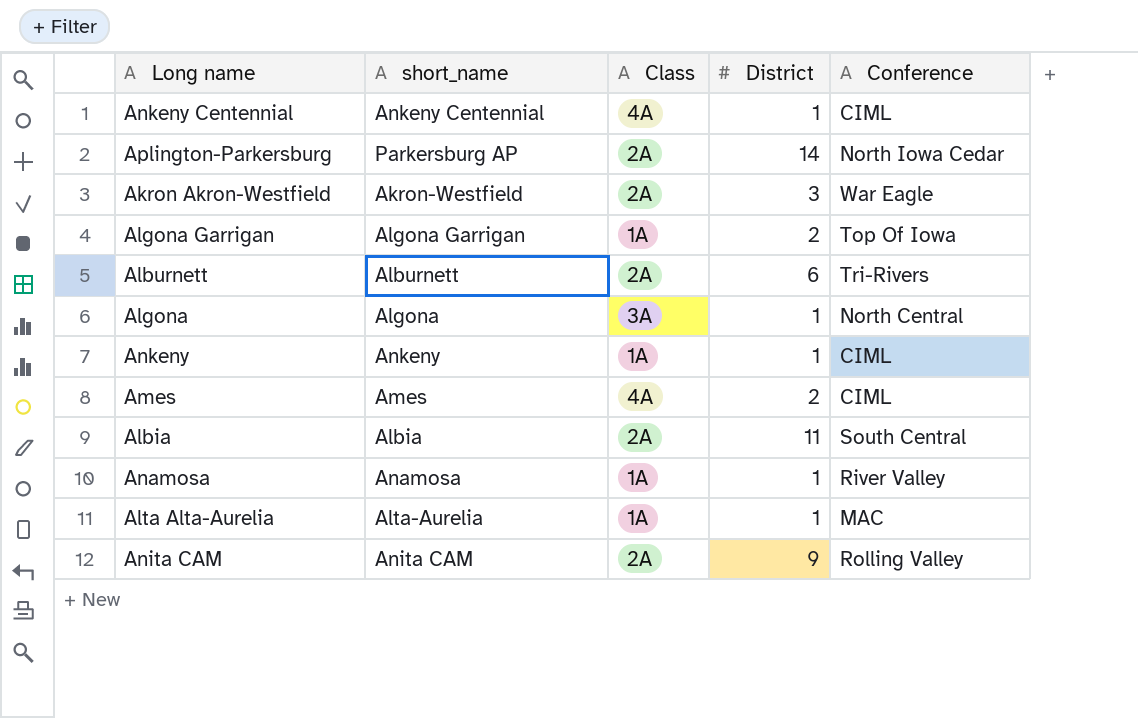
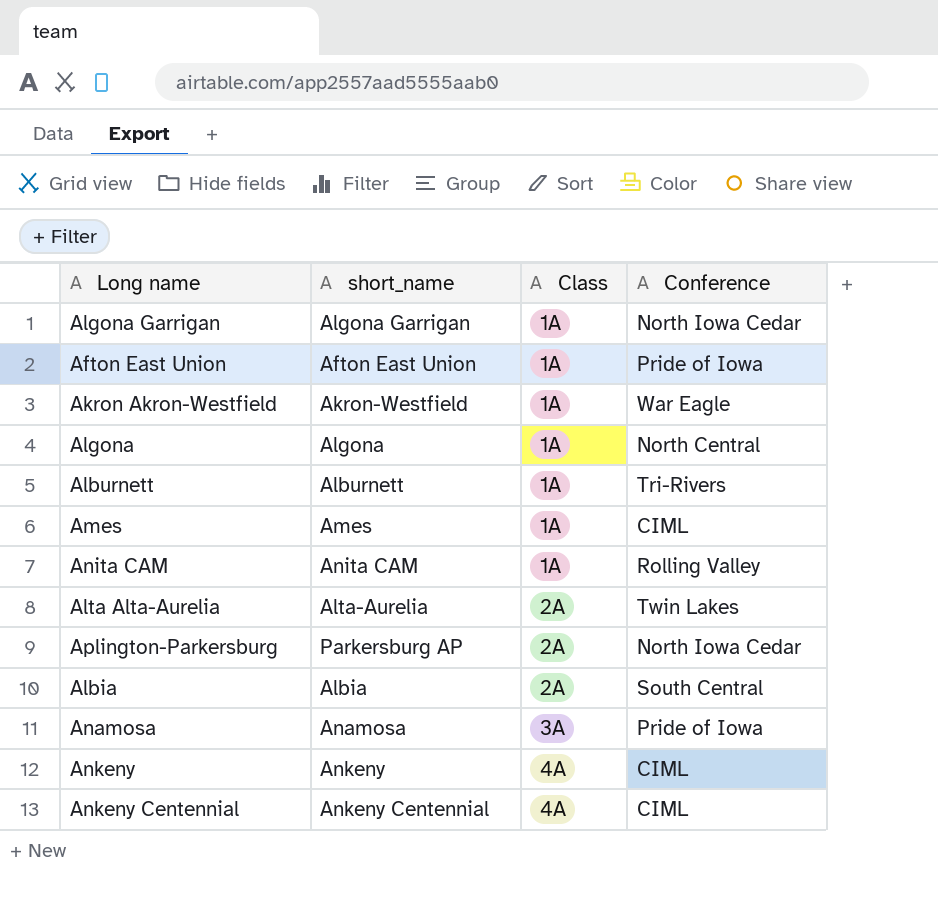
row order: none -> Class ascending
column District | position: 4 -> none
Algona Garrigan | Conference: Top Of Iowa -> North Iowa Cedar
row Afton East Union: none -> Afton East Union | 1A | Pride of Iowa
Akron Akron-Westfield | Class: 2A -> 1A
Algona | Class: 3A -> 1A
Alburnett | Class: 2A -> 1A
Ames | Class: 4A -> 1A
Anita CAM | Class: 2A -> 1A
Alta Alta-Aurelia | Class: 1A -> 2A
Alta Alta-Aurelia | Conference: MAC -> Twin Lakes
Anamosa | Class: 1A -> 3A
Anamosa | Conference: River Valley -> Pride of Iowa
Ankeny | Class: 1A -> 4A

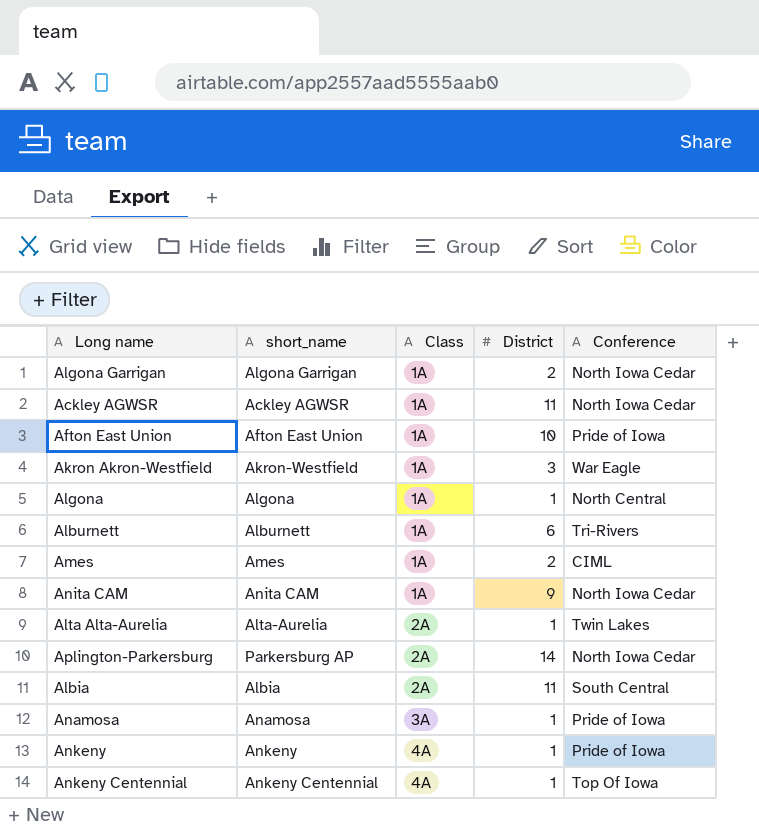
column District | position: none -> 4
row Ackley AGWSR: none -> Ackley AGWSR | 1A | 11 | North Iowa Cedar
Anita CAM | Conference: Rolling Valley -> North Iowa Cedar
Ankeny | Conference: CIML -> Pride of Iowa
Ankeny Centennial | Conference: CIML -> Top Of Iowa

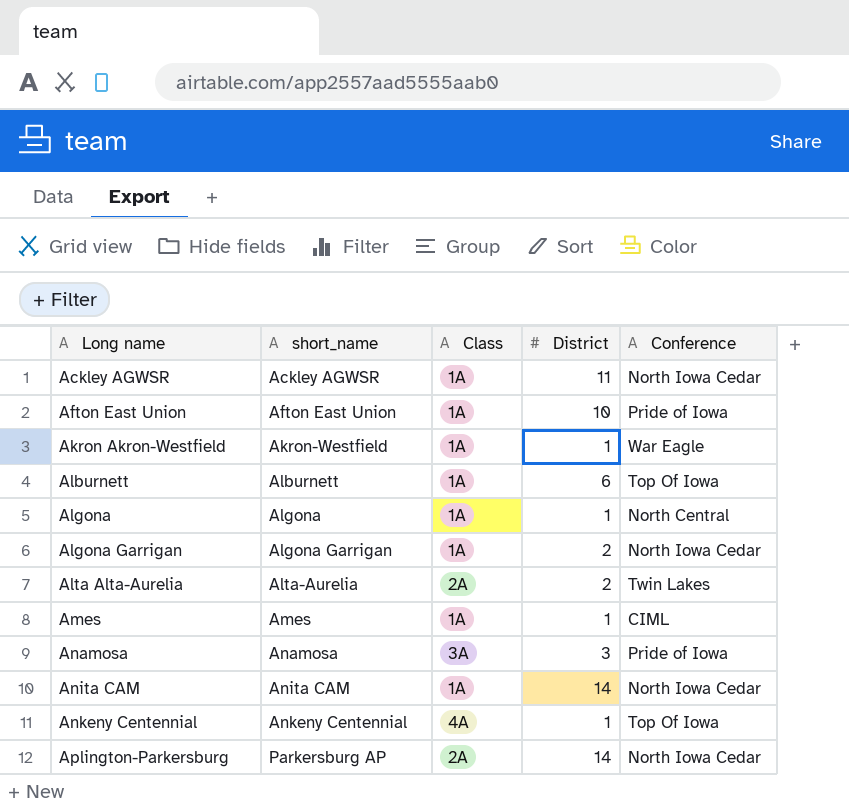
row order: Class ascending -> Long name ascending
row Albia: Albia | 2A | 11 | South Central -> none
row Ankeny: Ankeny | 4A | 1 | Pride of Iowa -> none
Akron Akron-Westfield | District: 3 -> 1
Alburnett | Conference: Tri-Rivers -> Top Of Iowa
Alta Alta-Aurelia | District: 1 -> 2
Ames | District: 2 -> 1
Anamosa | District: 1 -> 3
Anita CAM | District: 9 -> 14

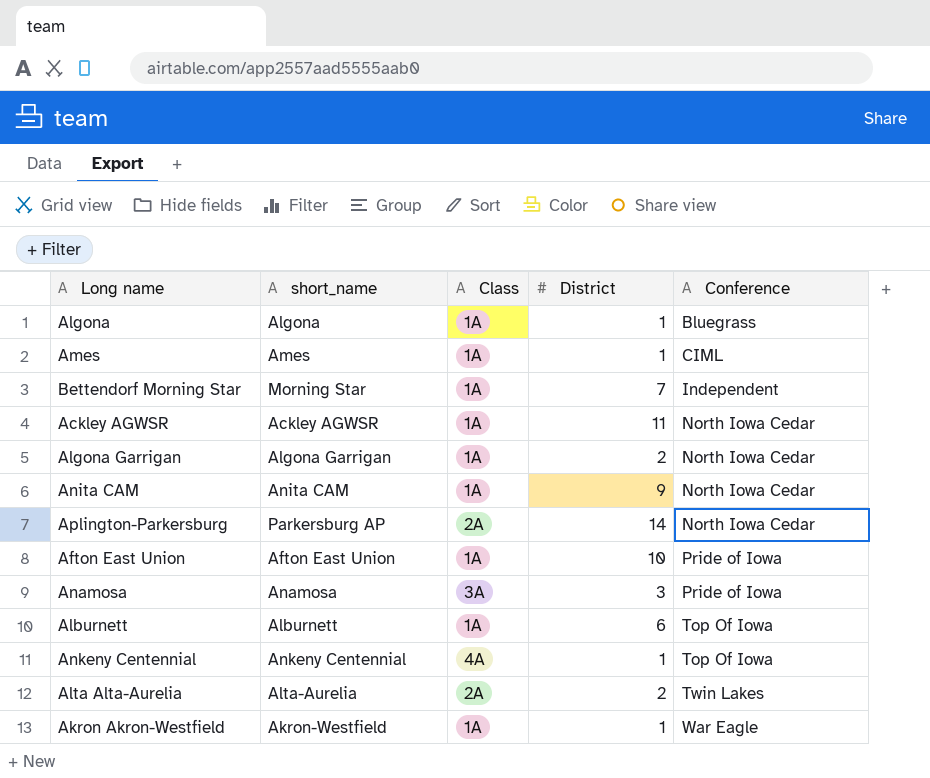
row order: Long name ascending -> Conference ascending
Algona | Conference: North Central -> Bluegrass
row Bettendorf Morning Star: none -> Morning Star | 1A | 7 | Independent
Anita CAM | District: 14 -> 9

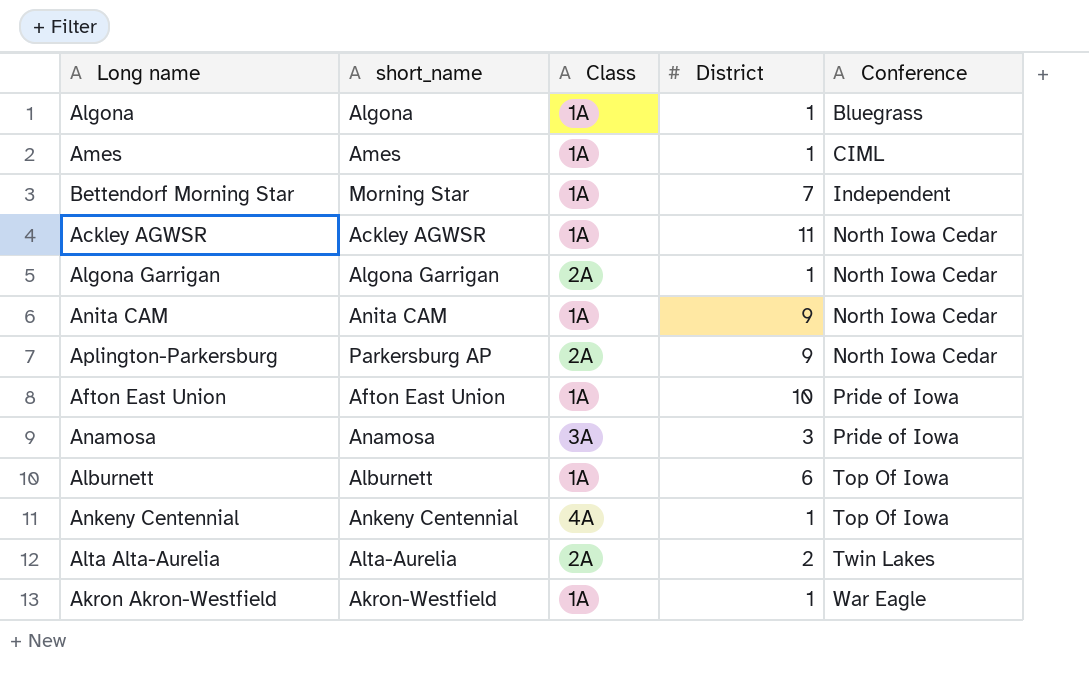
Algona Garrigan | Class: 1A -> 2A
Algona Garrigan | District: 2 -> 1
Aplington-Parkersburg | District: 14 -> 9

